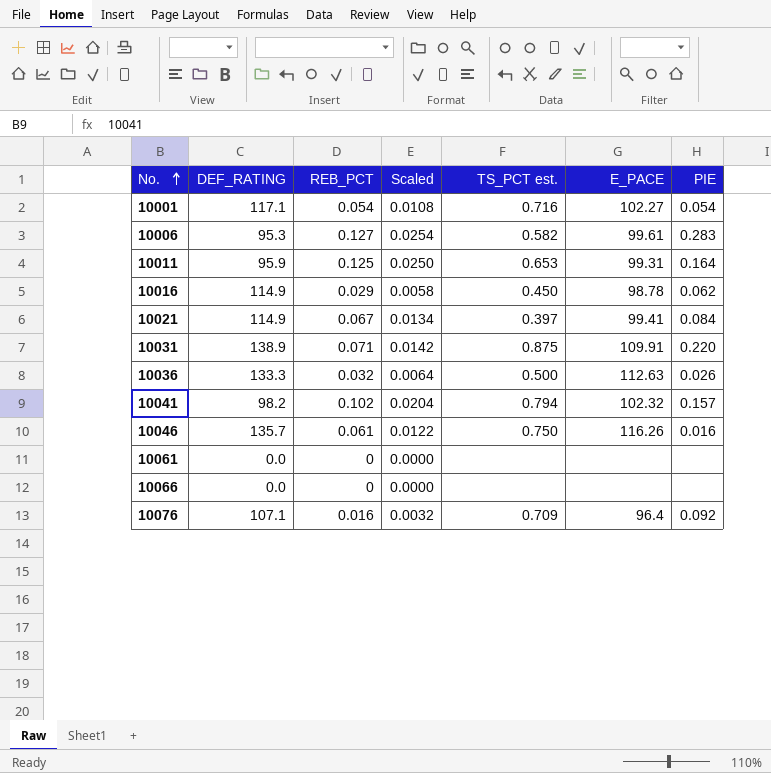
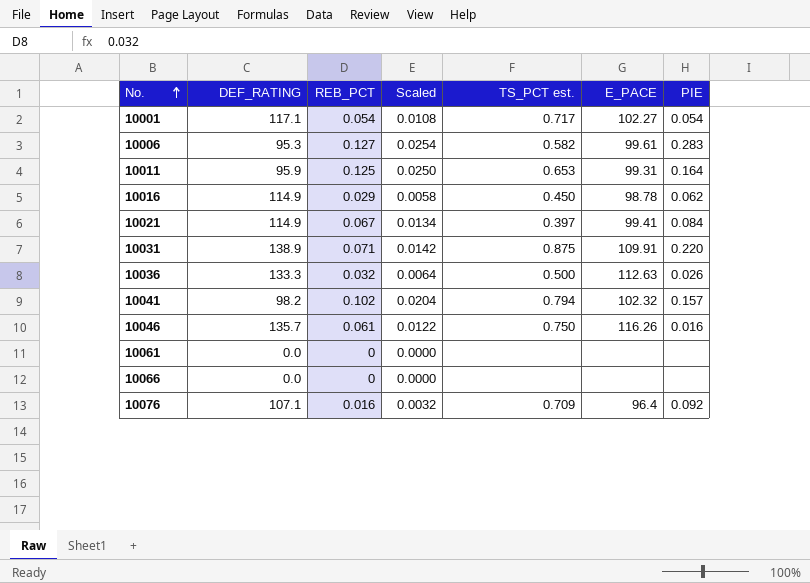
10001 | TS_PCT est.: 0.716 -> 0.717

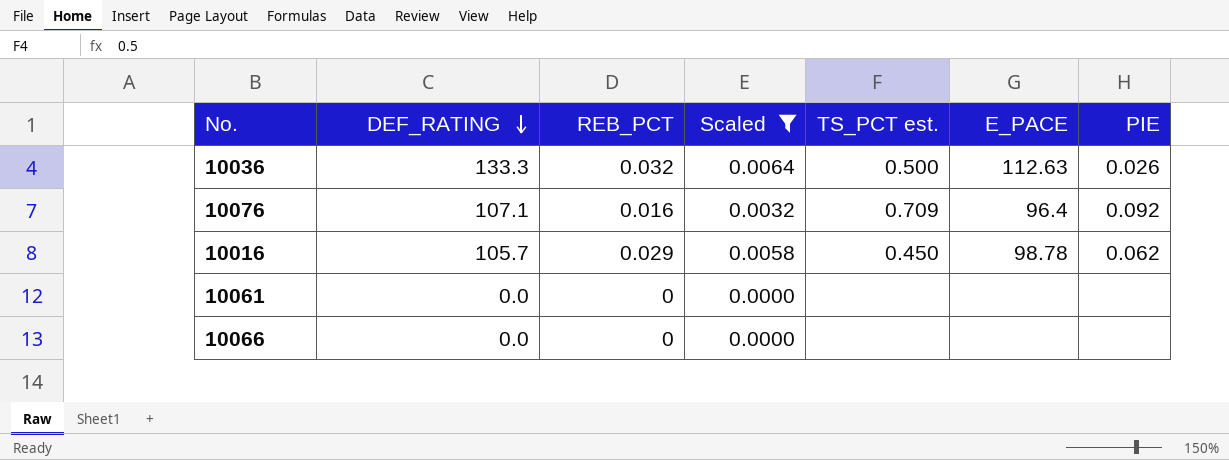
filter: none -> Scaled <= 0.0064
row order: No. ascending -> DEF_RATING descending
10016 | DEF_RATING: 114.9 -> 105.7

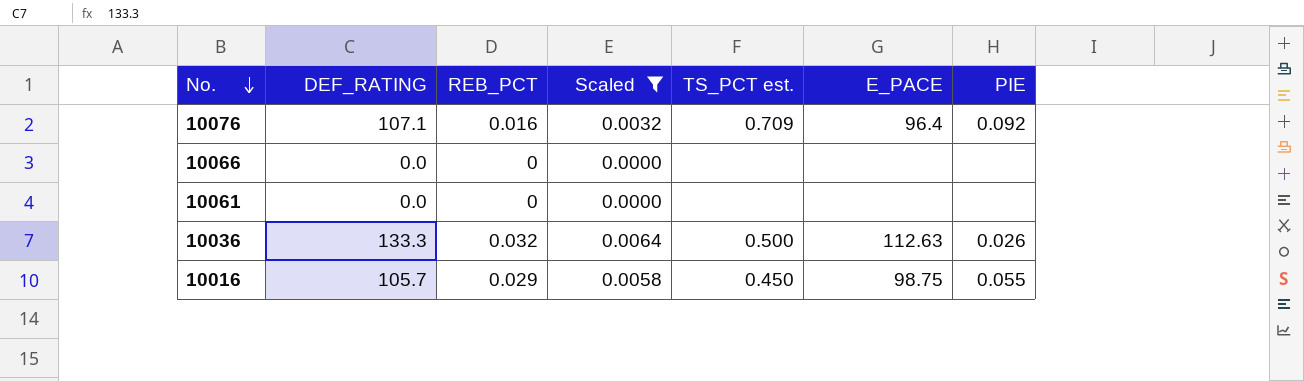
row order: DEF_RATING descending -> No. descending
10016 | E_PACE: 98.78 -> 98.75
10016 | PIE: 0.062 -> 0.055

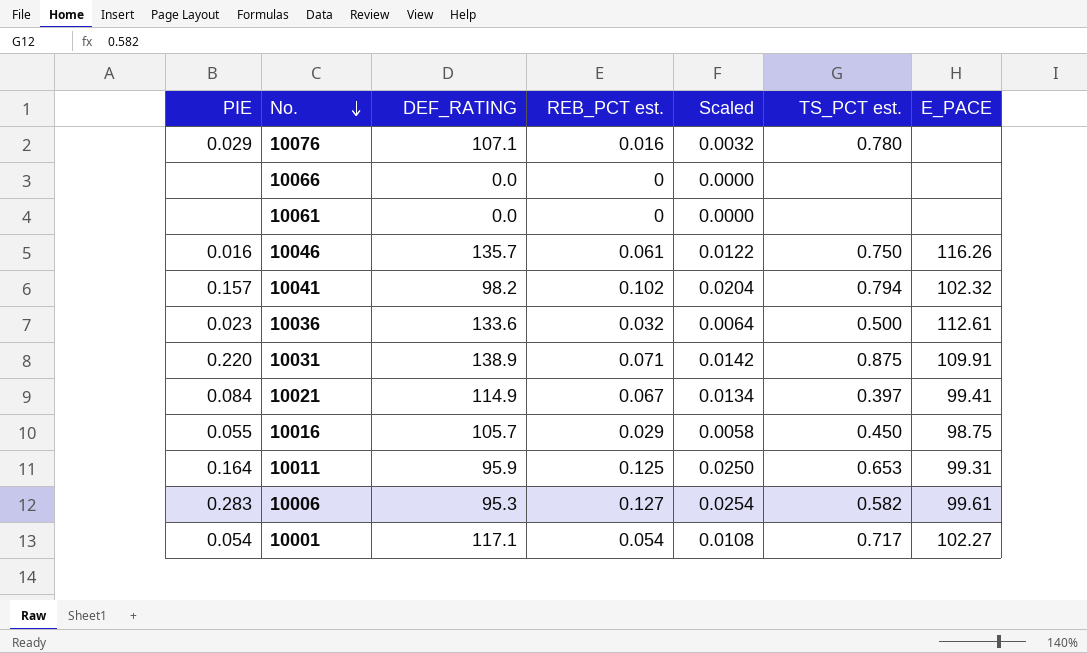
filter: Scaled <= 0.0064 -> none
column PIE | position: 7 -> 1
column name: REB_PCT -> REB_PCT est.
10076 | PIE: 0.092 -> 0.029
10076 | TS_PCT est.: 0.709 -> 0.780
10076 | E_PACE: 96.4 -> none
10036 | PIE: 0.026 -> 0.023
10036 | DEF_RATING: 133.3 -> 133.6
10036 | E_PACE: 112.63 -> 112.61

